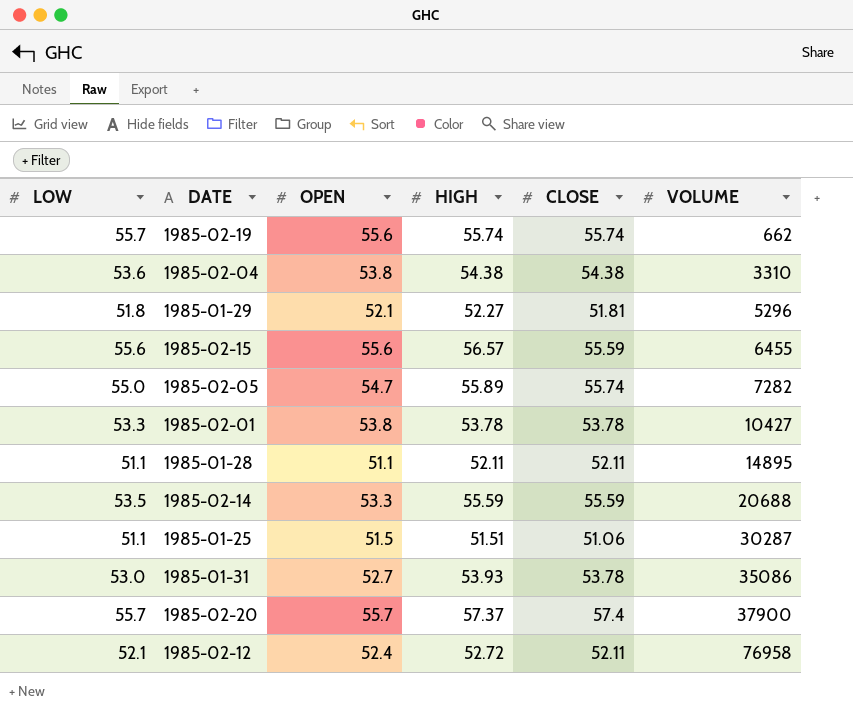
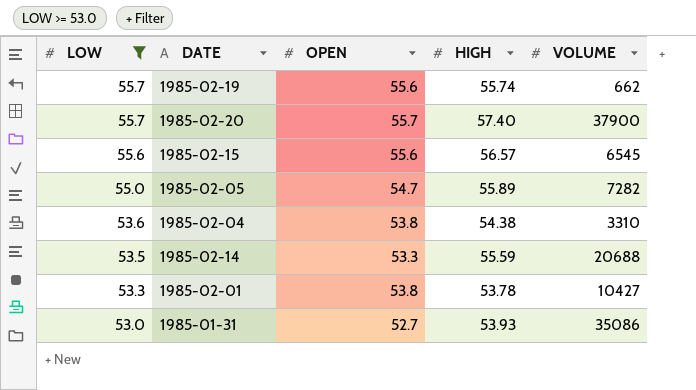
filter: none -> LOW >= 53.0
row order: VOLUME ascending -> LOW descending
column CLOSE | position: 5 -> none
1985-02-20 | HIGH: 57.37 -> 57.40
1985-02-15 | VOLUME: 6455 -> 6545

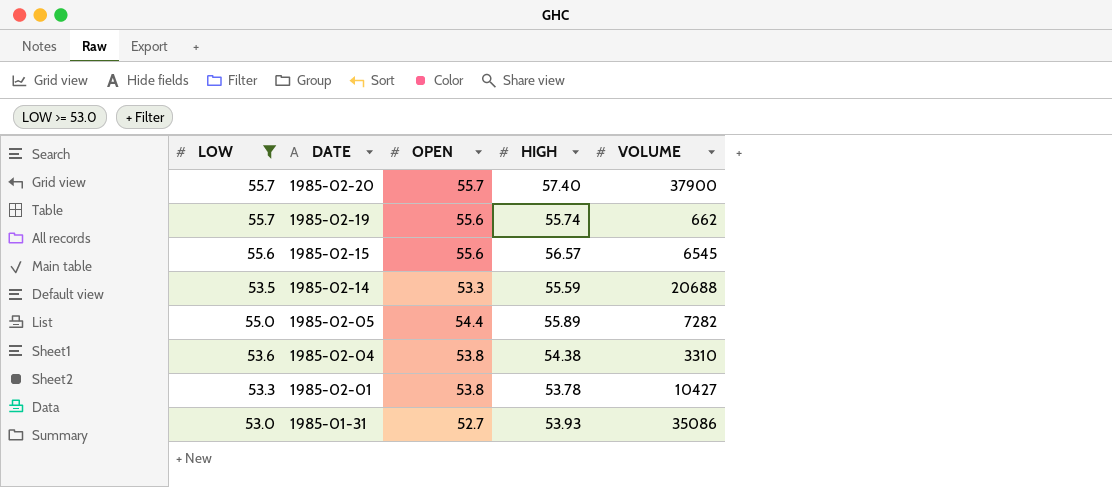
row order: LOW descending -> DATE descending
1985-02-05 | OPEN: 54.7 -> 54.4

